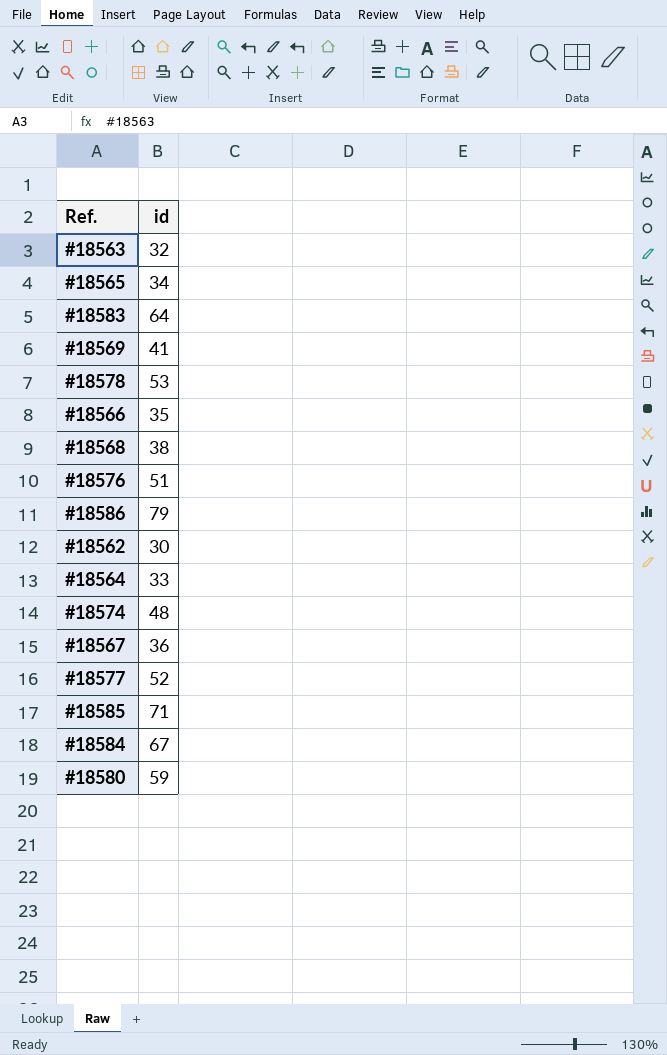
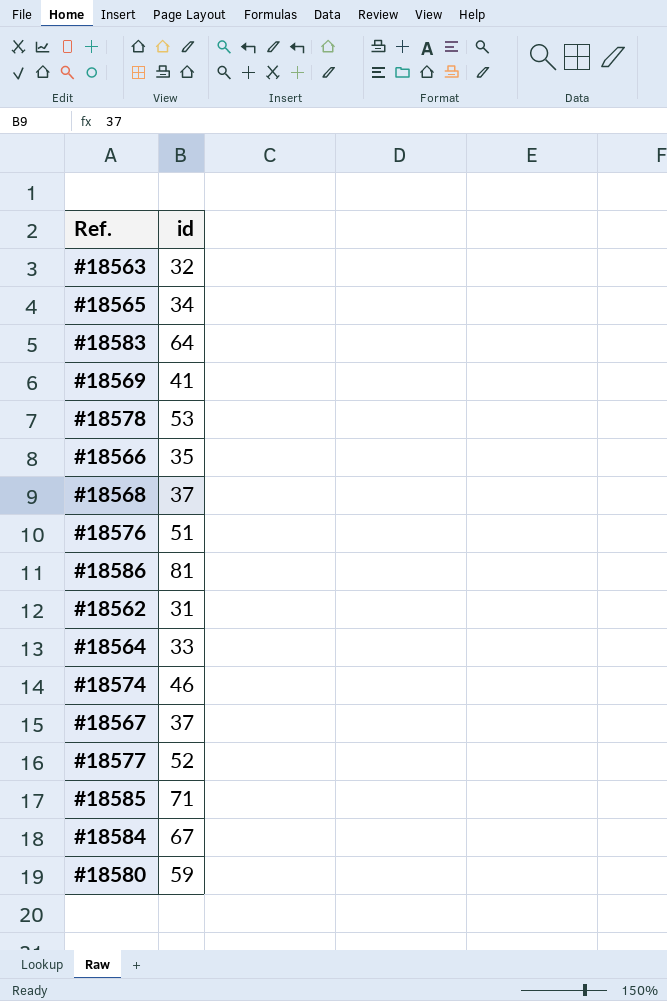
#18568 | id: 38 -> 37
#18586 | id: 79 -> 81
#18562 | id: 30 -> 31
#18574 | id: 48 -> 46
#18567 | id: 36 -> 37

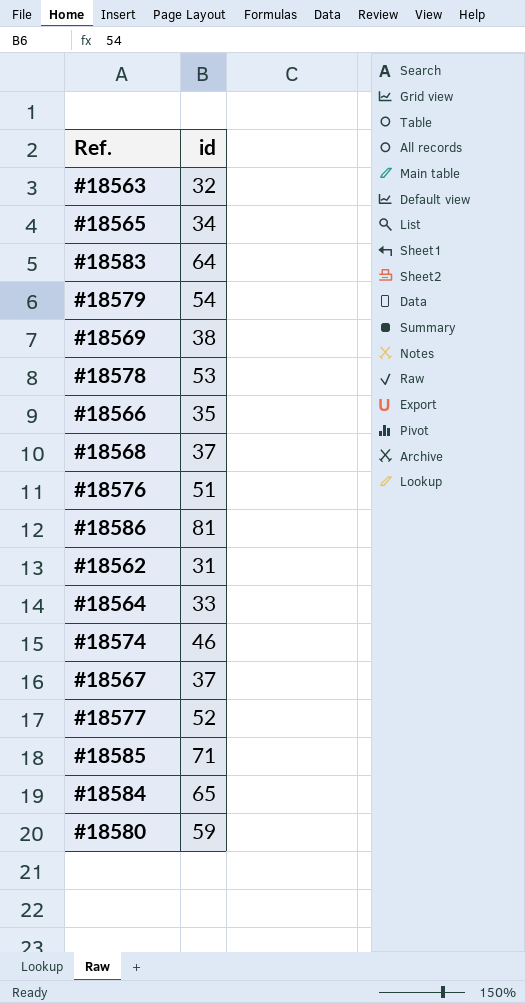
row #18579: none -> 54
#18569 | id: 41 -> 38
#18584 | id: 67 -> 65

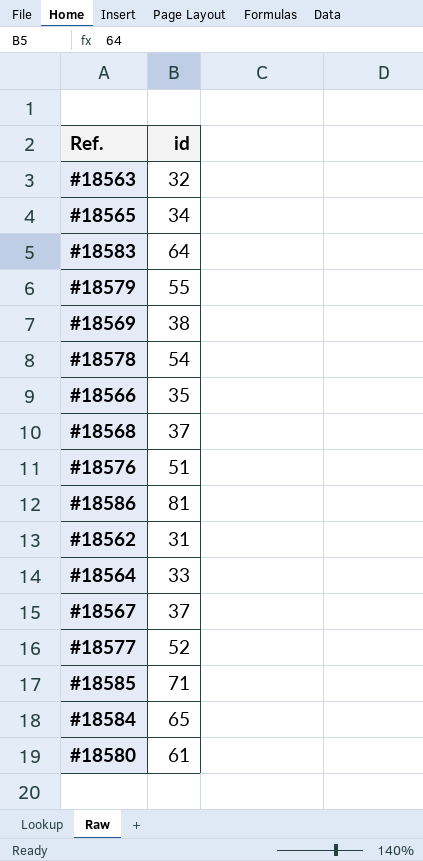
row #18574: 46 -> none
#18579 | id: 54 -> 55
#18578 | id: 53 -> 54
#18580 | id: 59 -> 61

